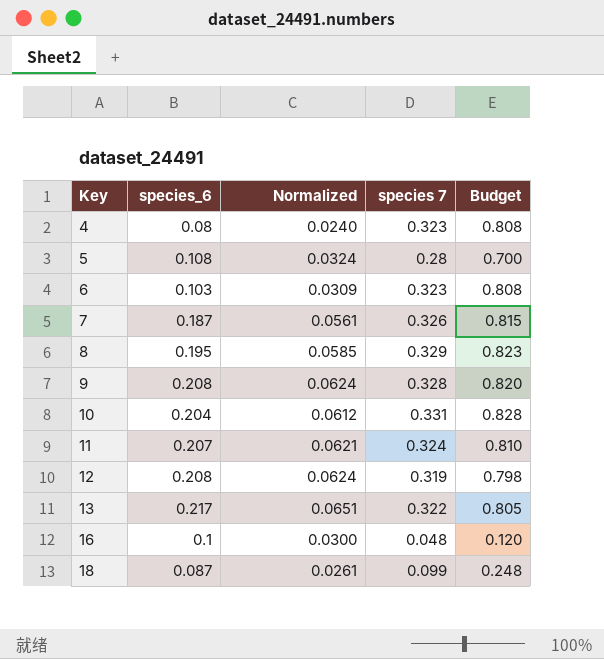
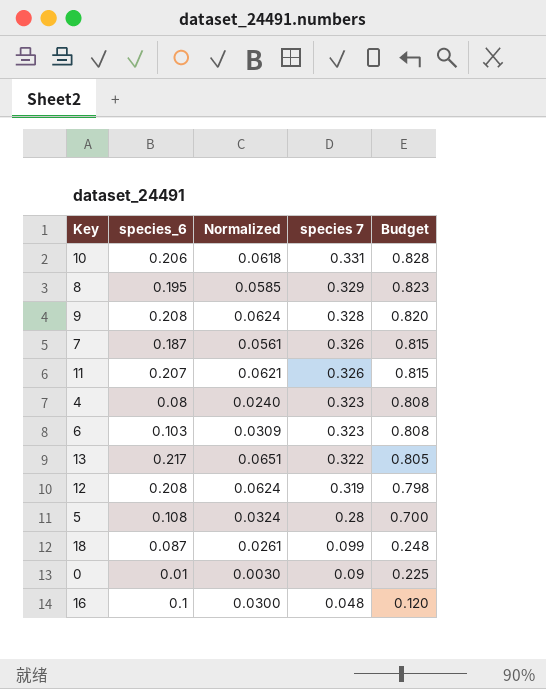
row order: Key ascending -> species 7 descending
10 | species_6: 0.204 -> 0.206
10 | Normalized: 0.0612 -> 0.0618
11 | species 7: 0.324 -> 0.326
11 | Budget: 0.810 -> 0.815
row 0: none -> 0.01 | 0.0030 | 0.09 | 0.225

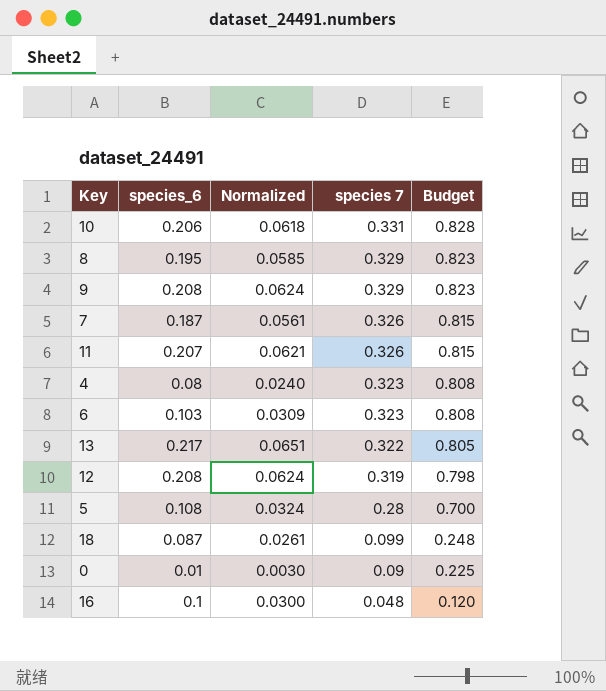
9 | species 7: 0.328 -> 0.329
9 | Budget: 0.820 -> 0.823

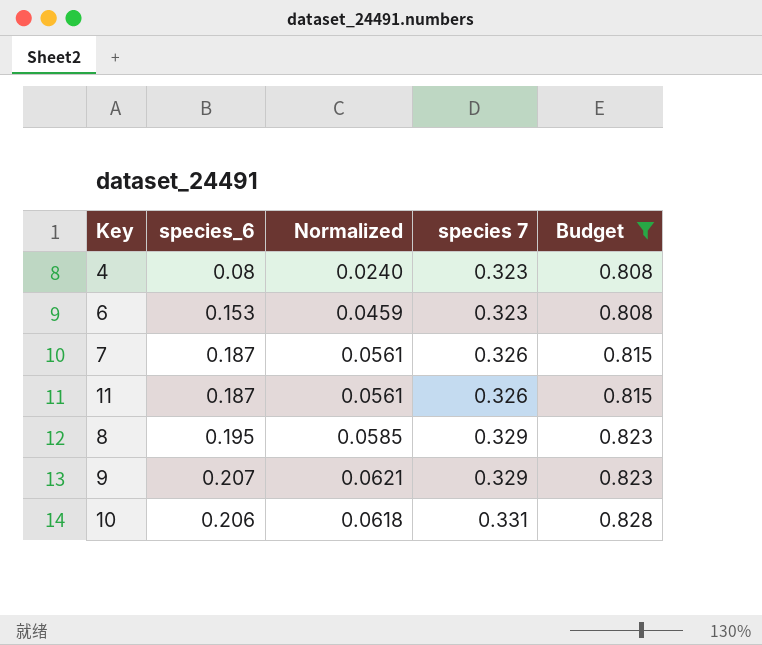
filter: none -> Budget >= 0.808
row order: species 7 descending -> species 7 ascending
6 | species_6: 0.103 -> 0.153
6 | Normalized: 0.0309 -> 0.0459
11 | species_6: 0.207 -> 0.187
11 | Normalized: 0.0621 -> 0.0561
9 | species_6: 0.208 -> 0.207
9 | Normalized: 0.0624 -> 0.0621

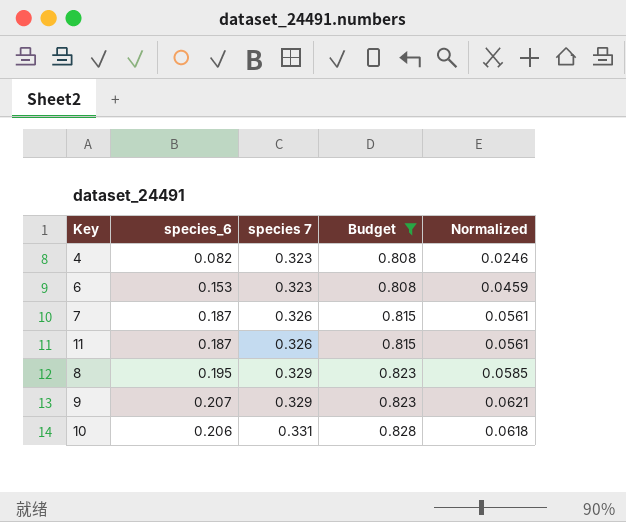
column Normalized | position: 3 -> 5
4 | species_6: 0.08 -> 0.082
4 | Normalized: 0.0240 -> 0.0246

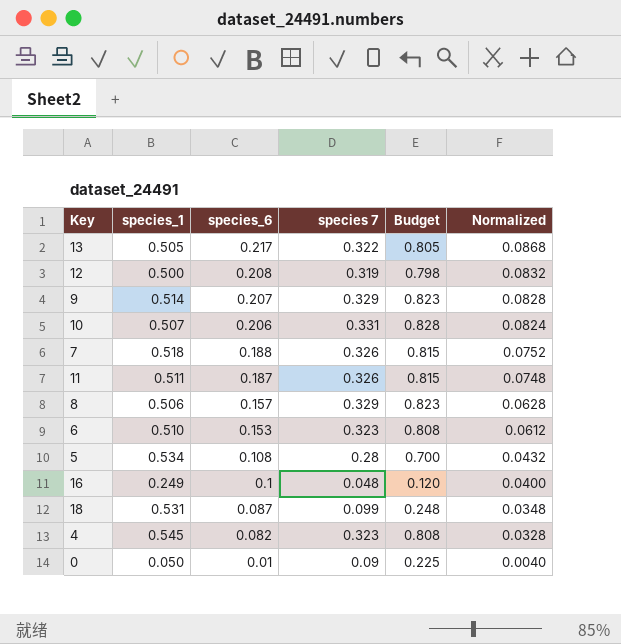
filter: Budget >= 0.808 -> none
row order: species 7 ascending -> species_6 descending
column species_1 | position: none -> 2
column Normalized | formula: [species_6] * 0.3 -> [species_6] * 0.4
7 | species_6: 0.187 -> 0.188
8 | species_6: 0.195 -> 0.157

